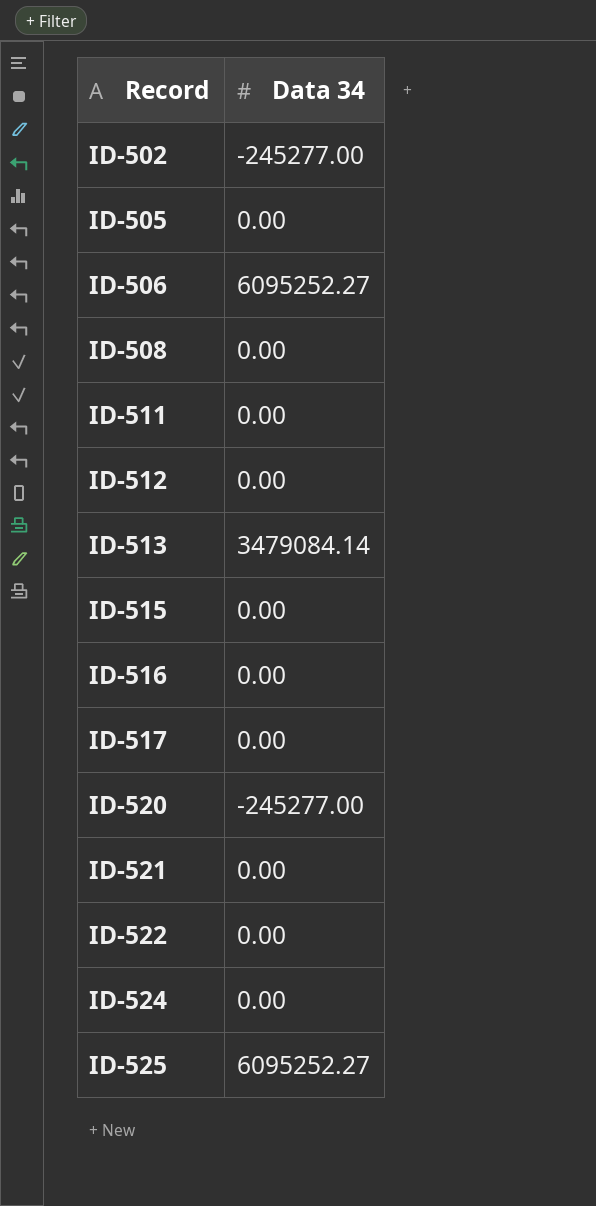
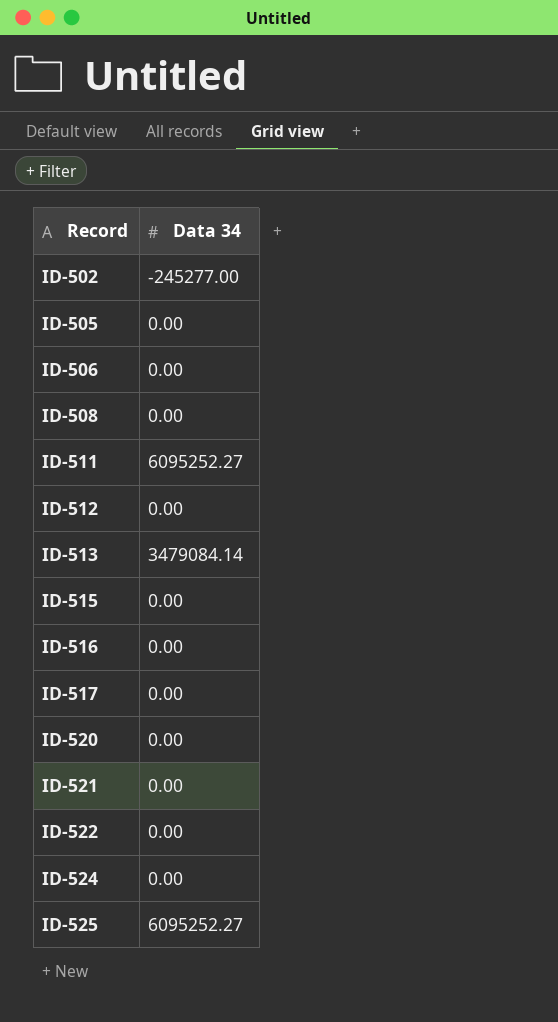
ID-506 | Data 34: 6095252.27 -> 0.00
ID-511 | Data 34: 0.00 -> 6095252.27
ID-520 | Data 34: -245277.00 -> 0.00

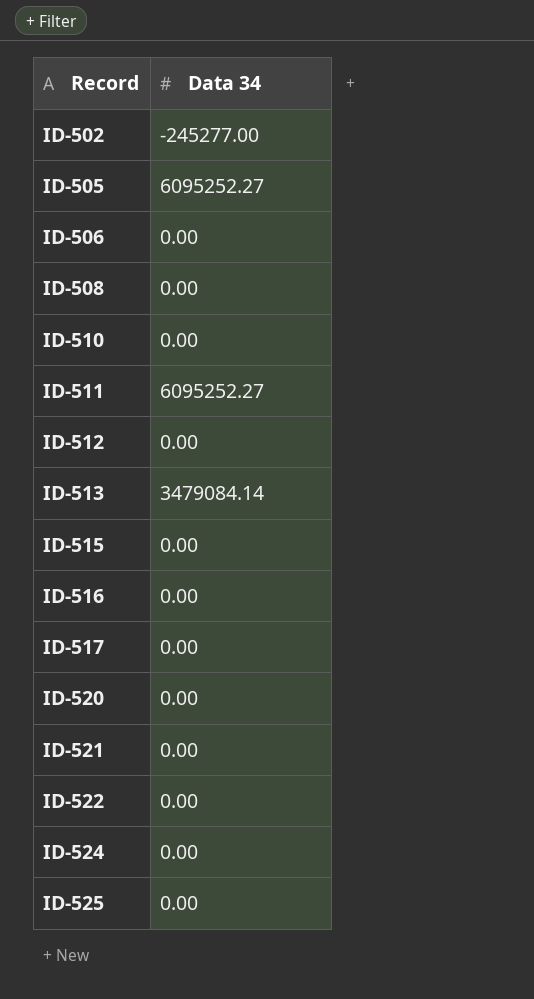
ID-505 | Data 34: 0.00 -> 6095252.27
row ID-510: none -> 0.00
ID-525 | Data 34: 6095252.27 -> 0.00

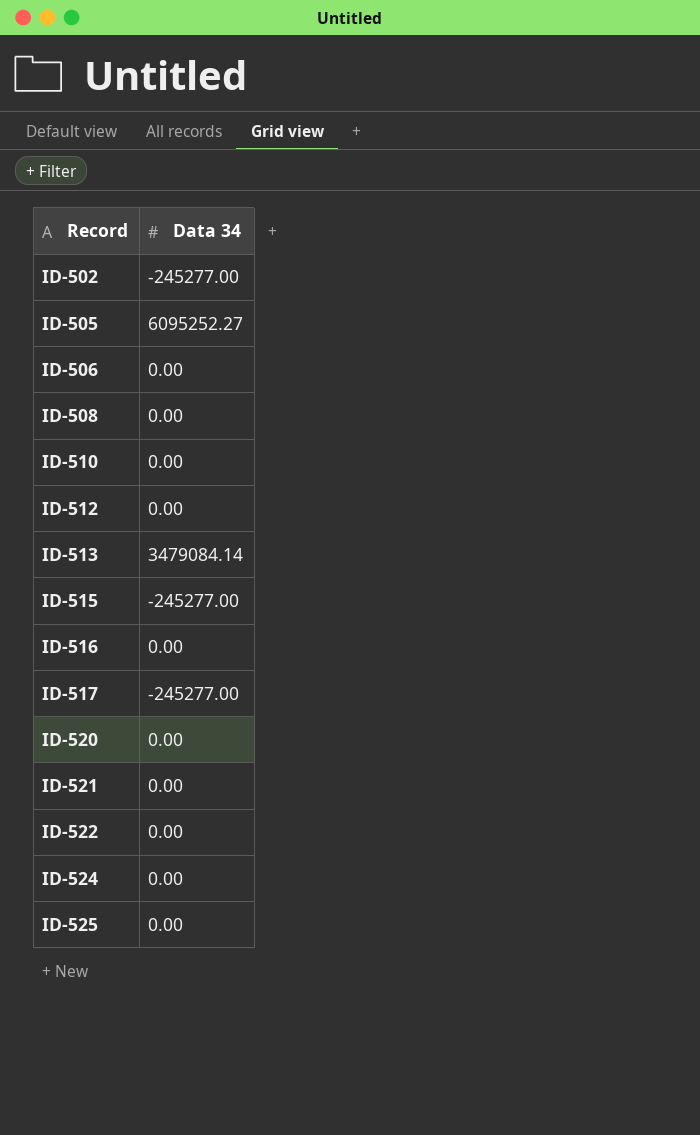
row ID-511: 6095252.27 -> none
ID-515 | Data 34: 0.00 -> -245277.00
ID-517 | Data 34: 0.00 -> -245277.00

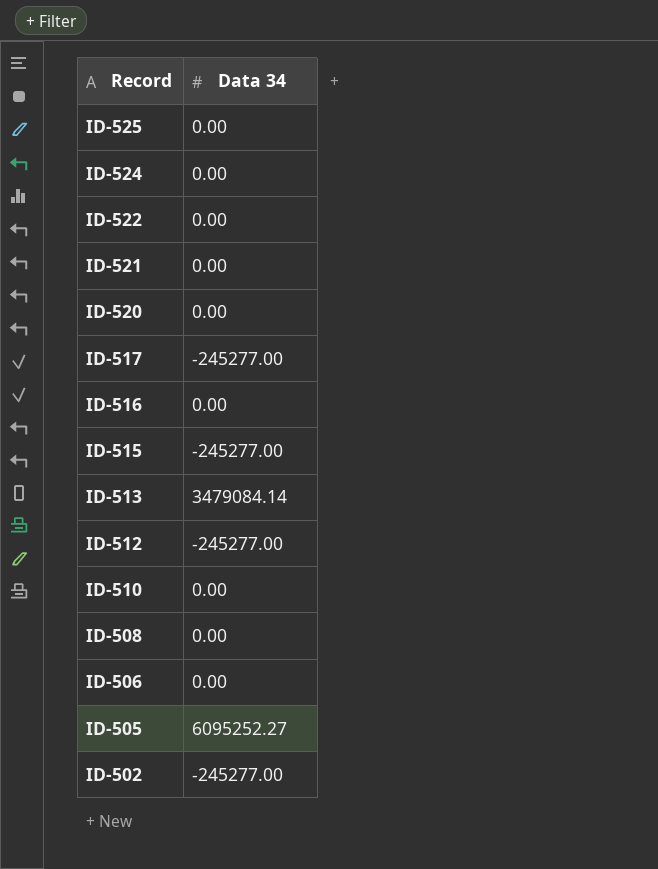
row order: Record ascending -> Record descending
ID-512 | Data 34: 0.00 -> -245277.00

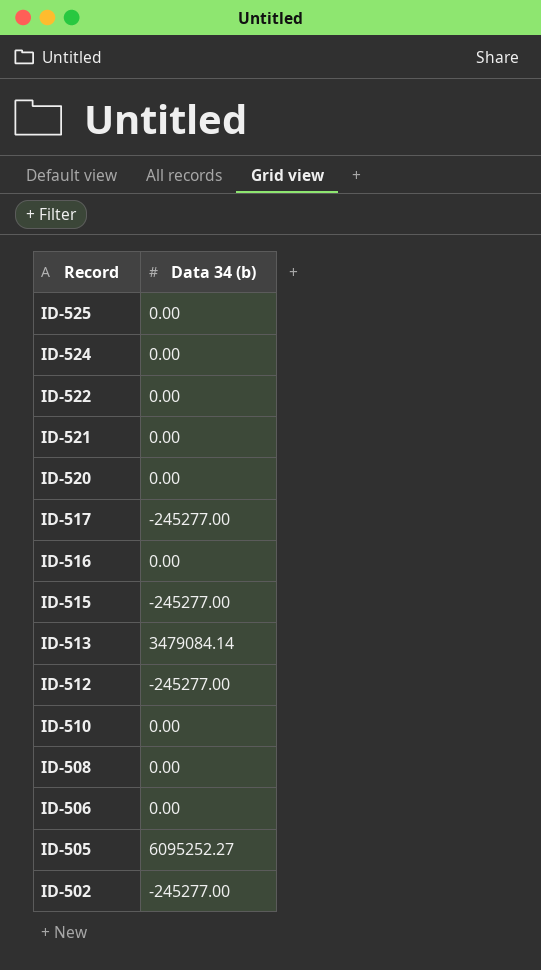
column name: Data 34 -> Data 34 (b)

